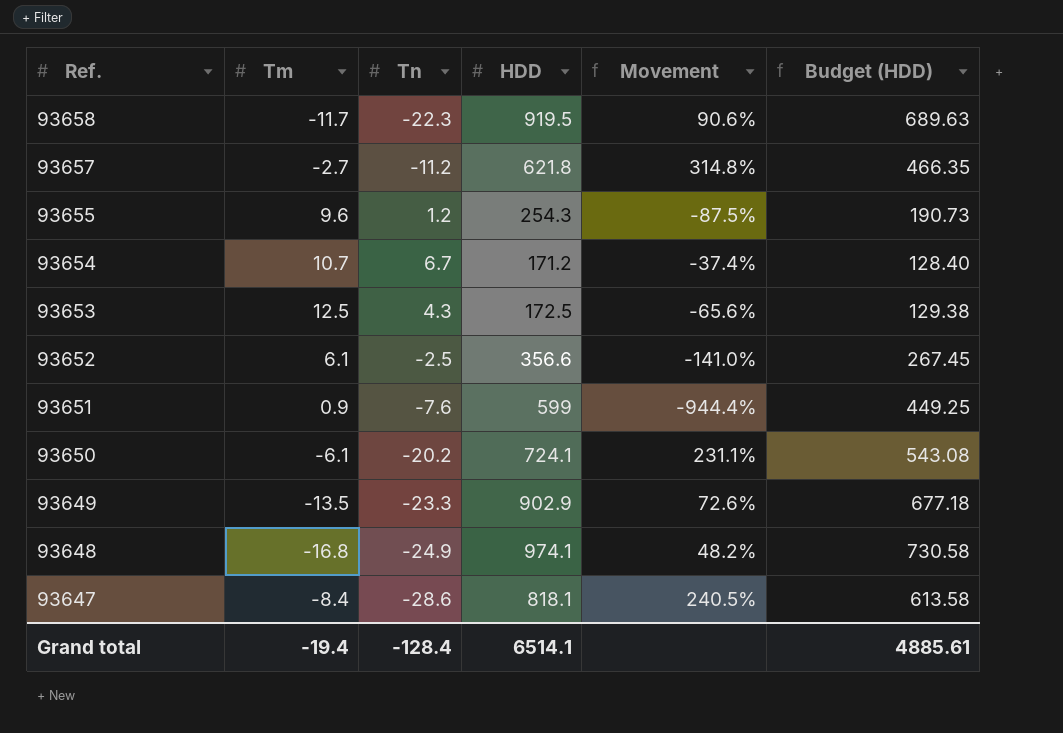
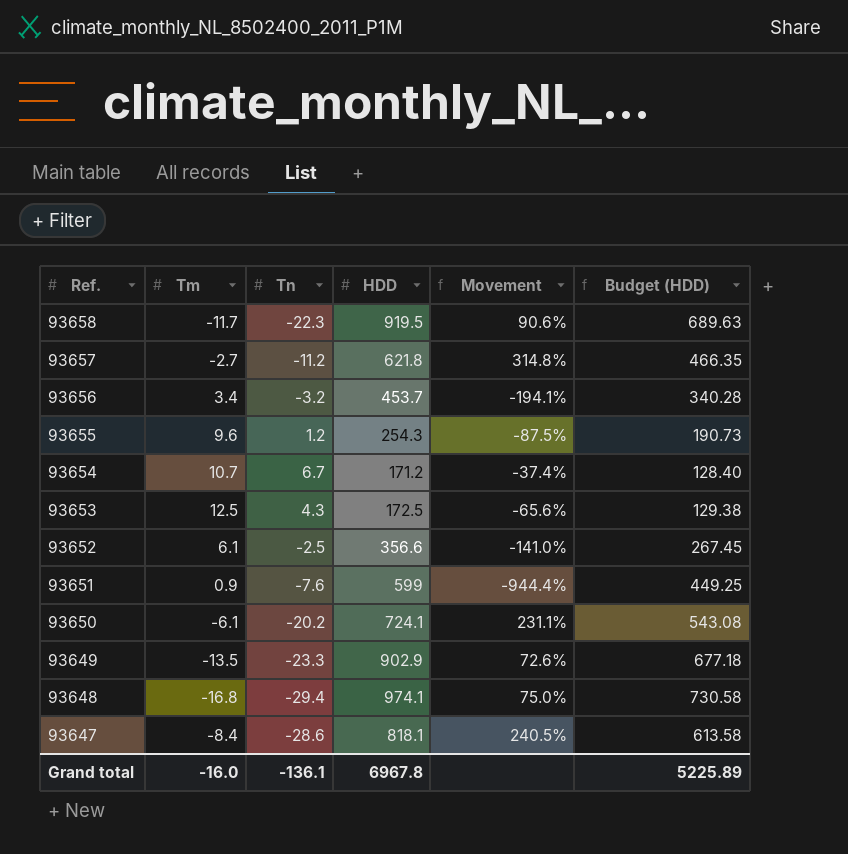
row 93656: none -> 3.4 | -3.2 | 453.7 | -194.1% | 340.28
93648 | Tn: -24.9 -> -29.4
93648 | Movement: 48.2% -> 75.0%
Grand total | Tm: -19.4 -> -16.0
Grand total | Tn: -128.4 -> -136.1
Grand total | HDD: 6514.1 -> 6967.8
Grand total | Budget (HDD): 4885.61 -> 5225.89

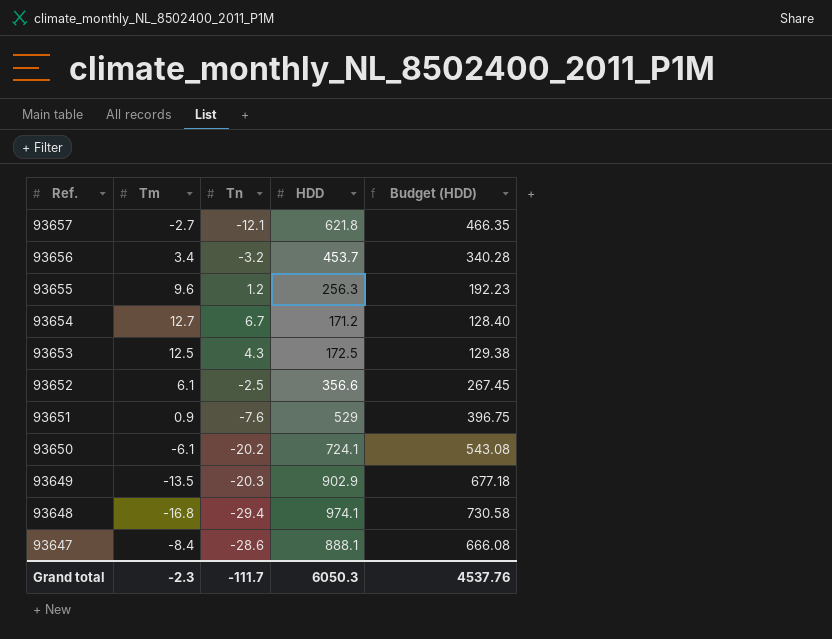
column Movement | formula: ([Tn] - [Tm]) / [Tm] -> none
row 93658: -11.7 | -22.3 | 919.5 | 90.6% | 689.63 -> none
93657 | Tn: -11.2 -> -12.1
93655 | HDD: 254.3 -> 256.3
93655 | Budget (HDD): 190.73 -> 192.23
93654 | Tm: 10.7 -> 12.7
93651 | HDD: 599 -> 529
93651 | Budget (HDD): 449.25 -> 396.75
93649 | Tn: -23.3 -> -20.3
93647 | HDD: 818.1 -> 888.1
93647 | Budget (HDD): 613.58 -> 666.08
Grand total | Tm: -16.0 -> -2.3
Grand total | Tn: -136.1 -> -111.7
Grand total | HDD: 6967.8 -> 6050.3
Grand total | Budget (HDD): 5225.89 -> 4537.76

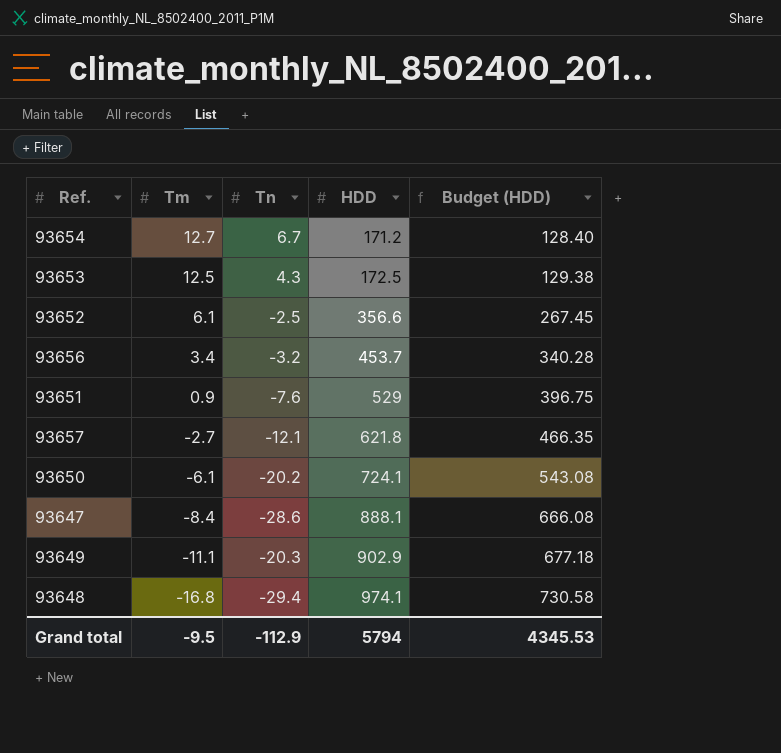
row order: Ref. descending -> Tm descending
row 93655: 9.6 | 1.2 | 256.3 | 192.23 -> none
93649 | Tm: -13.5 -> -11.1
Grand total | Tm: -2.3 -> -9.5
Grand total | Tn: -111.7 -> -112.9
Grand total | HDD: 6050.3 -> 5794
Grand total | Budget (HDD): 4537.76 -> 4345.53

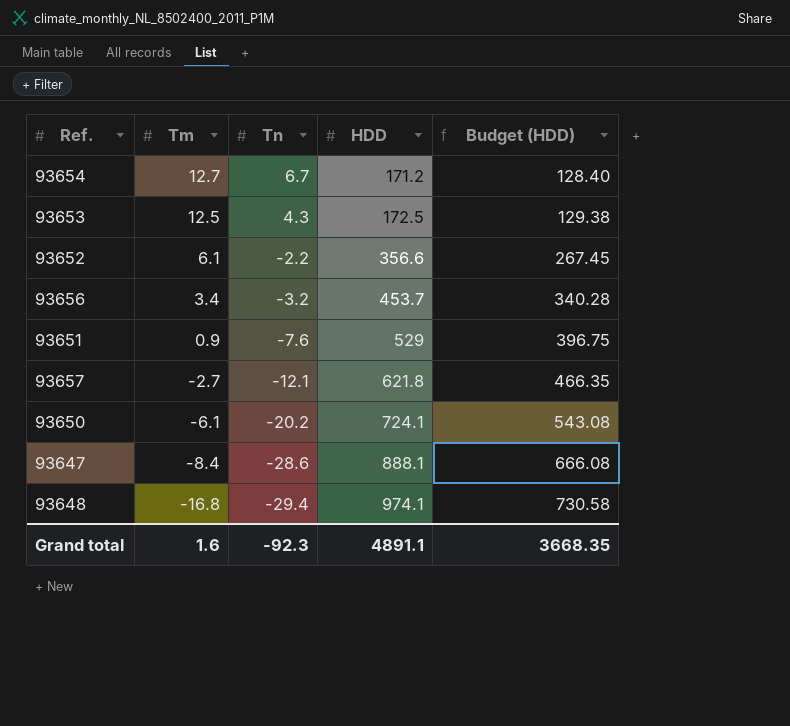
row 93649: -11.1 | -20.3 | 902.9 | 677.18 -> none
93652 | Tn: -2.5 -> -2.2
Grand total | Tm: -9.5 -> 1.6
Grand total | Tn: -112.9 -> -92.3
Grand total | HDD: 5794 -> 4891.1
Grand total | Budget (HDD): 4345.53 -> 3668.35

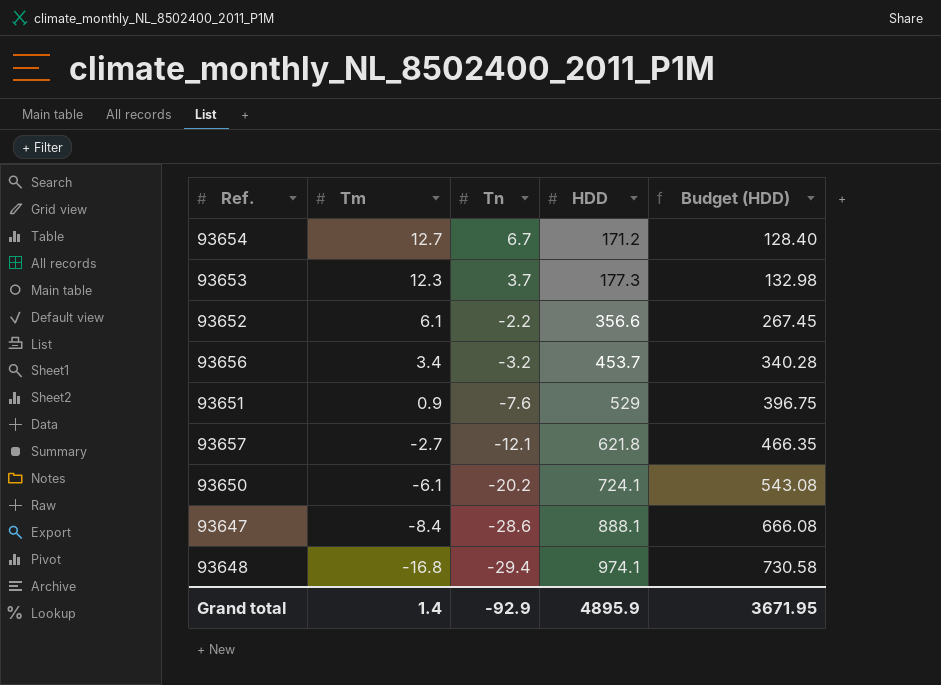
93653 | Tm: 12.5 -> 12.3
93653 | Tn: 4.3 -> 3.7
93653 | HDD: 172.5 -> 177.3
93653 | Budget (HDD): 129.38 -> 132.98
Grand total | Tm: 1.6 -> 1.4
Grand total | Tn: -92.3 -> -92.9
Grand total | HDD: 4891.1 -> 4895.9
Grand total | Budget (HDD): 3668.35 -> 3671.95

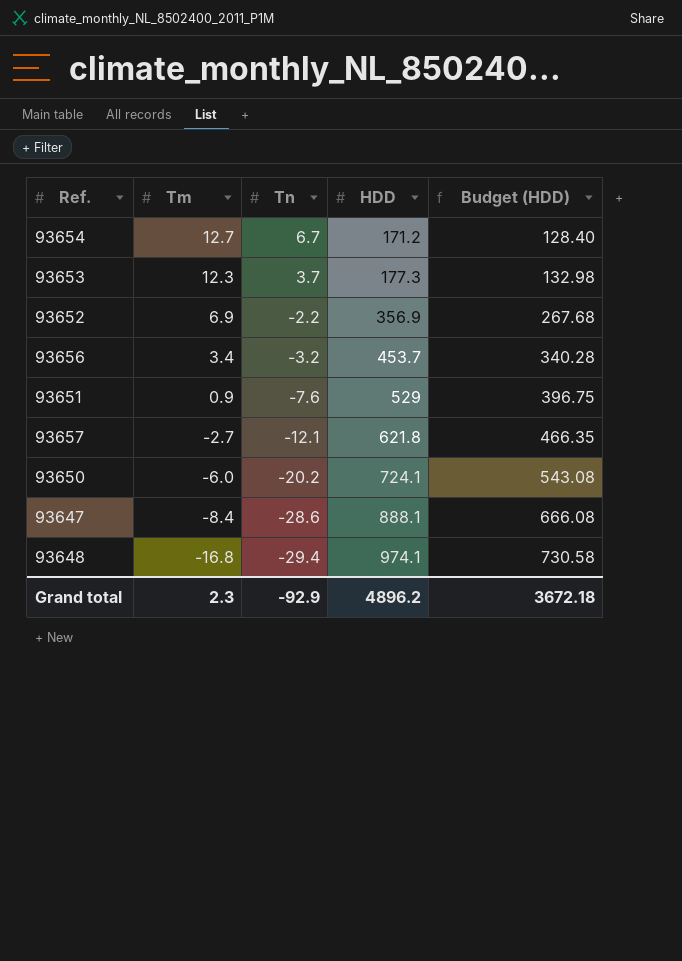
93652 | Tm: 6.1 -> 6.9
93652 | HDD: 356.6 -> 356.9
93652 | Budget (HDD): 267.45 -> 267.68
93650 | Tm: -6.1 -> -6.0
Grand total | Tm: 1.4 -> 2.3
Grand total | HDD: 4895.9 -> 4896.2
Grand total | Budget (HDD): 3671.95 -> 3672.18

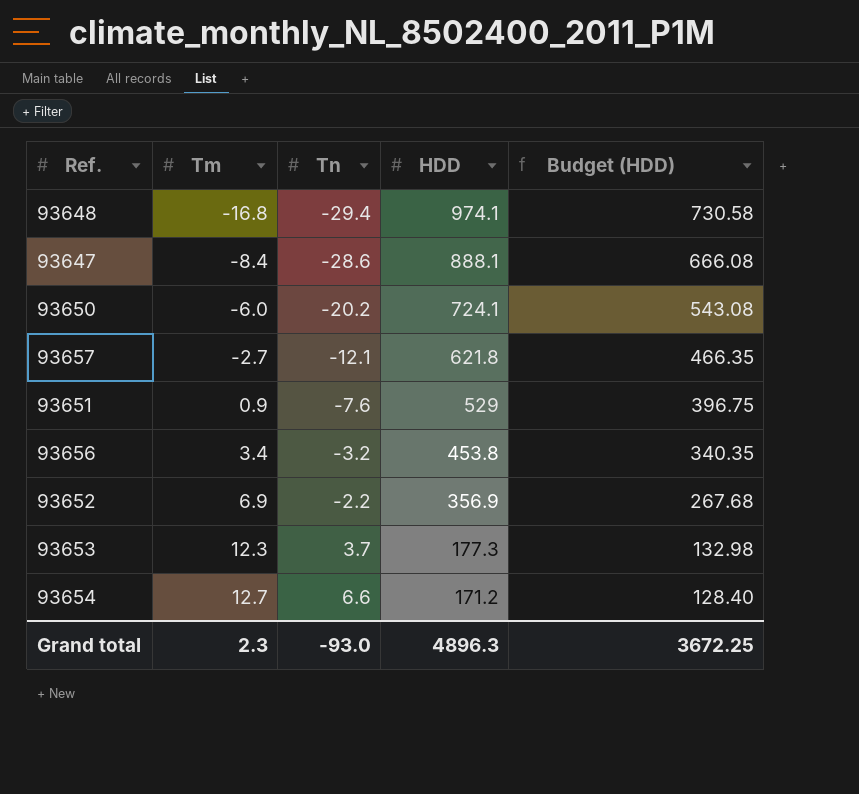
row order: Tm descending -> Tm ascending
93656 | HDD: 453.7 -> 453.8
93656 | Budget (HDD): 340.28 -> 340.35
93654 | Tn: 6.7 -> 6.6
Grand total | Tn: -92.9 -> -93.0
Grand total | HDD: 4896.2 -> 4896.3
Grand total | Budget (HDD): 3672.18 -> 3672.25

